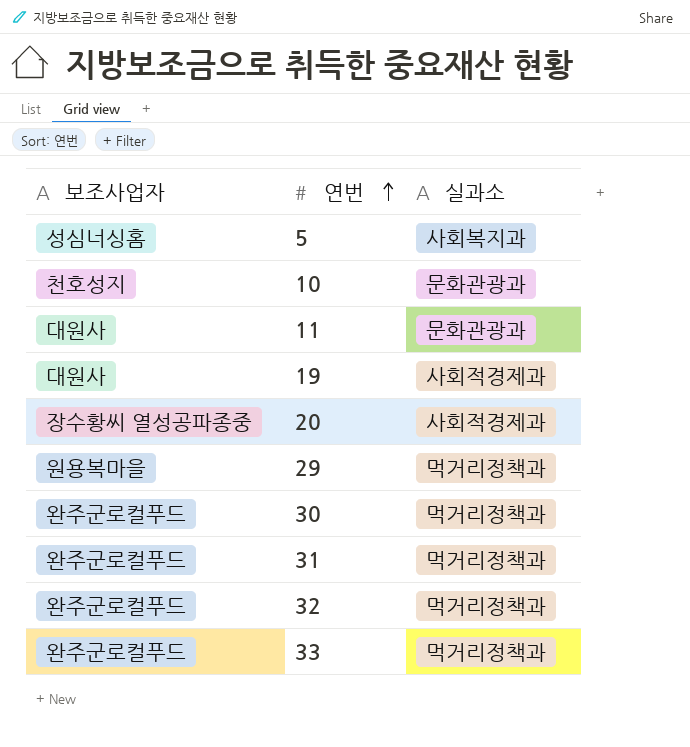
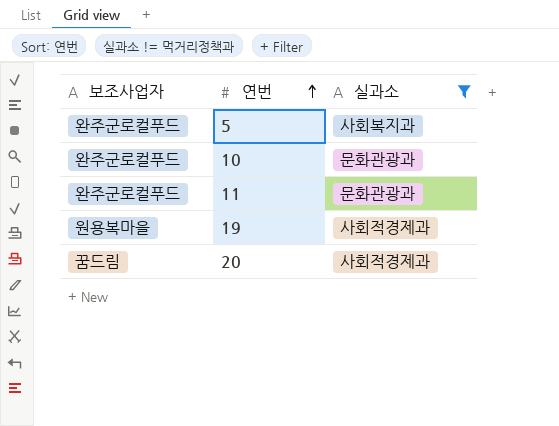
filter: none -> 실과소 != 먹거리정책과
5 | 보조사업자: 성심너싱홈 -> 완주군로컬푸드
10 | 보조사업자: 천호성지 -> 완주군로컬푸드
11 | 보조사업자: 대원사 -> 완주군로컬푸드
19 | 보조사업자: 대원사 -> 원용복마을
20 | 보조사업자: 장수황씨 열성공파종중 -> 꿈드림

